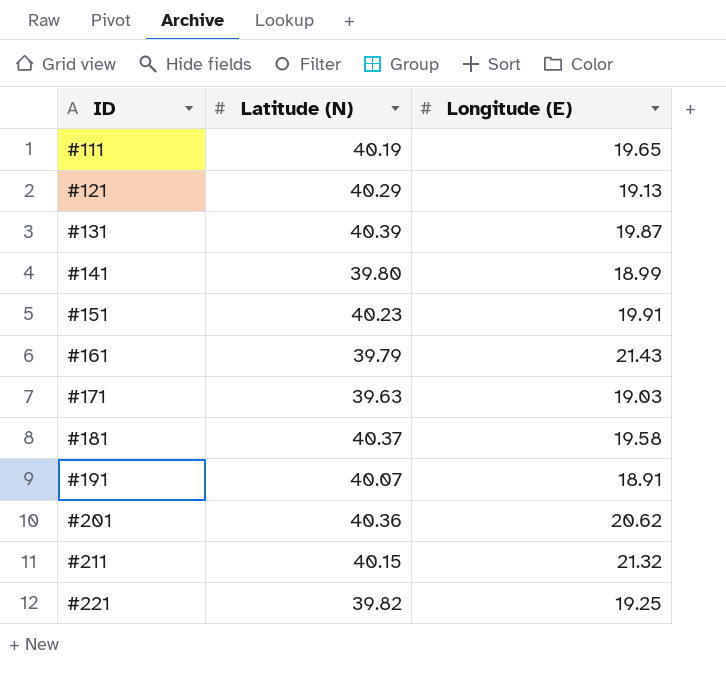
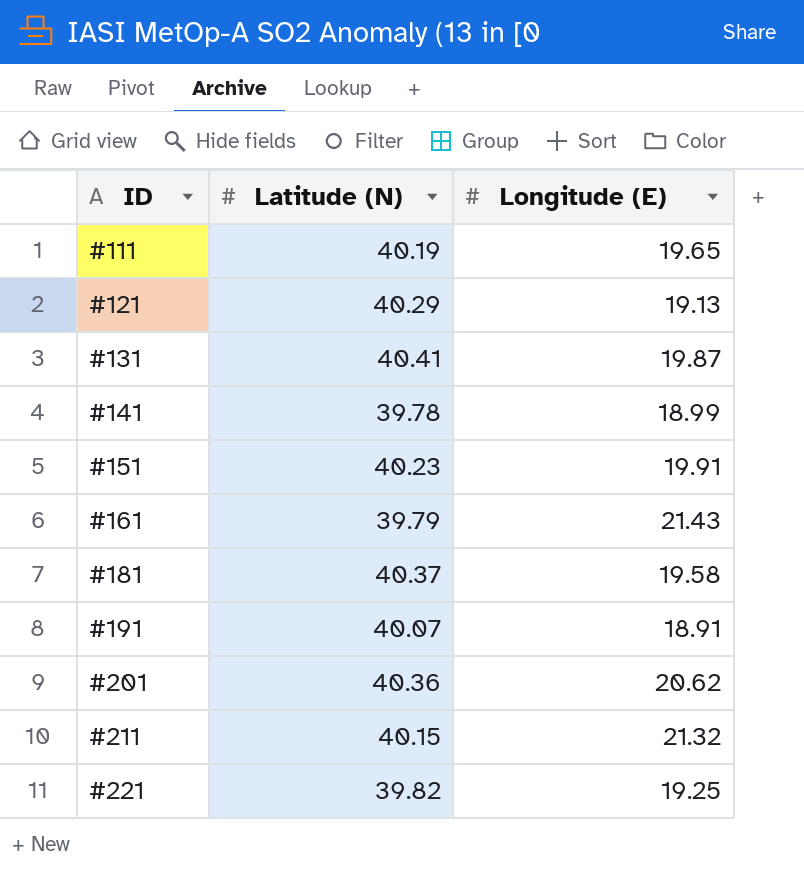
row #171: 39.63 | 19.03 -> none
#131 | Latitude (N): 40.39 -> 40.41
#141 | Latitude (N): 39.80 -> 39.78

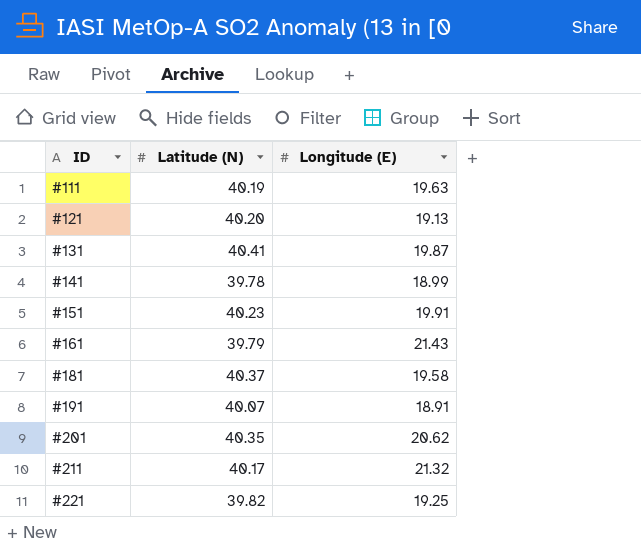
#111 | Longitude (E): 19.65 -> 19.63
#121 | Latitude (N): 40.29 -> 40.20
#201 | Latitude (N): 40.36 -> 40.35
#211 | Latitude (N): 40.15 -> 40.17

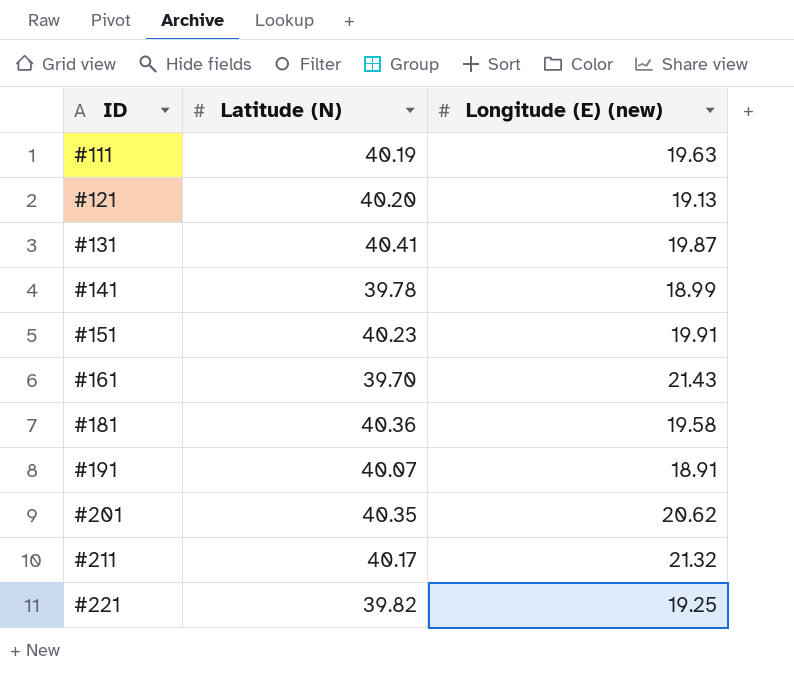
column name: Longitude (E) -> Longitude (E) (new)
#161 | Latitude (N): 39.79 -> 39.70
#181 | Latitude (N): 40.37 -> 40.36

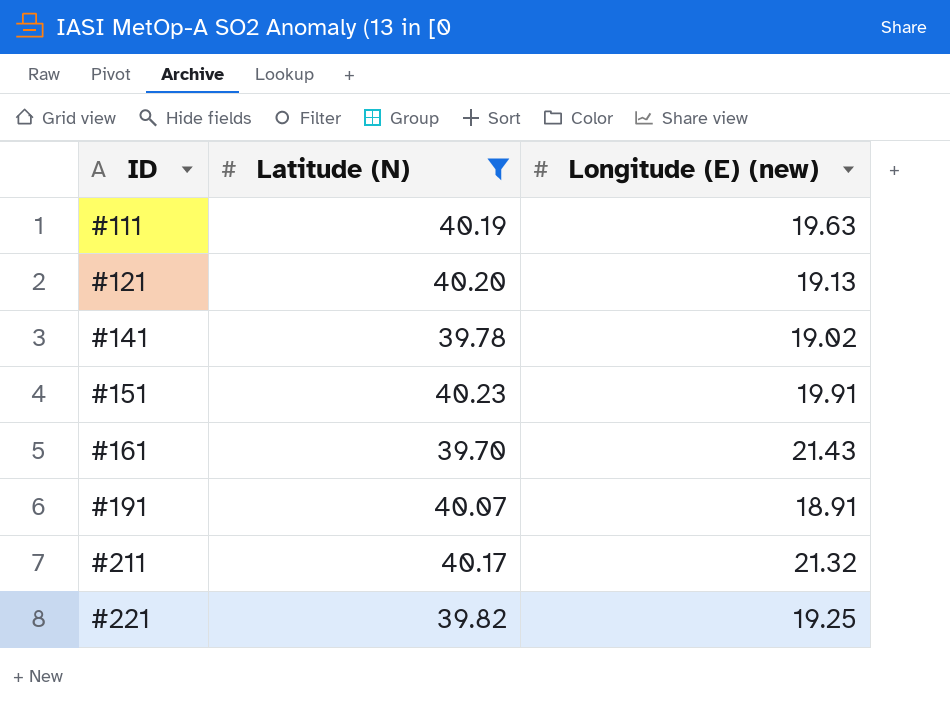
filter: none -> Latitude (N) <= 40.23
#141 | Longitude (E) (new): 18.99 -> 19.02

